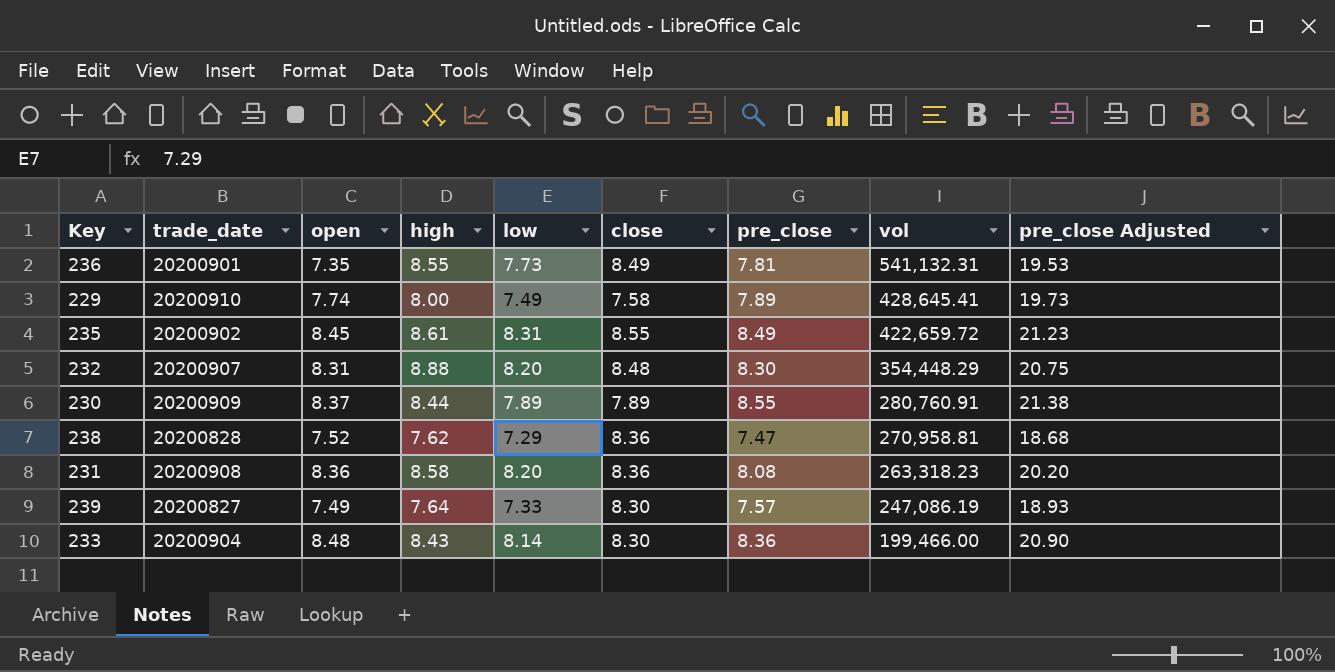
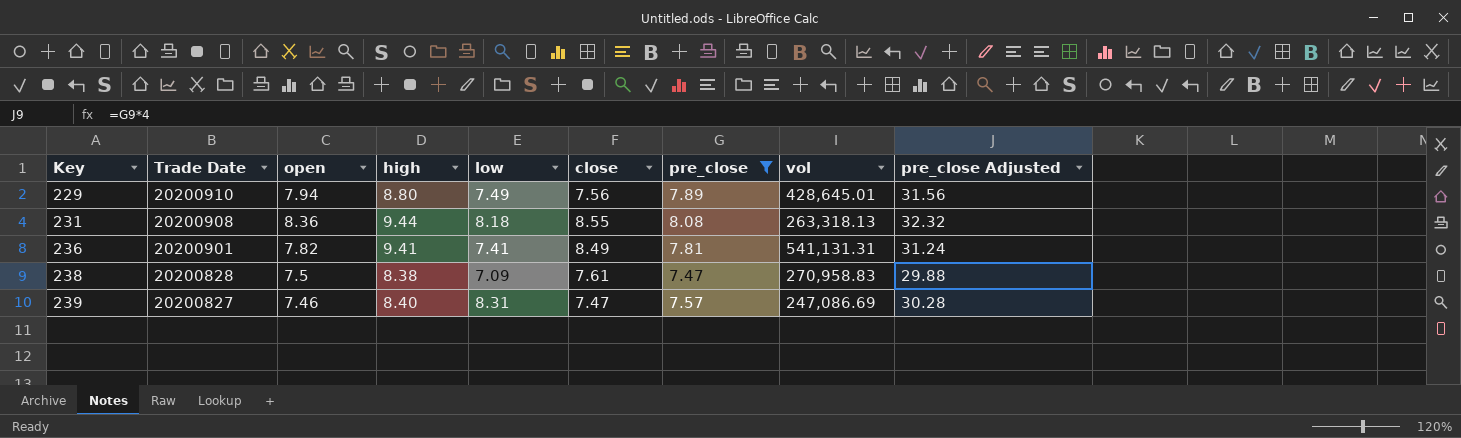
filter: none -> pre_close <= 8.08
row order: vol descending -> Key ascending
column name: trade_date -> Trade Date
column pre_close Adjusted | formula: [pre_close] * 2.5 -> [pre_close] * 4
229 | open: 7.74 -> 7.94
229 | high: 8.00 -> 8.80
229 | close: 7.58 -> 7.56
229 | vol: 428,645.41 -> 428,645.01
231 | high: 8.58 -> 9.44
231 | low: 8.20 -> 8.18
231 | close: 8.36 -> 8.55
231 | vol: 263,318.23 -> 263,318.13
236 | open: 7.35 -> 7.82
236 | high: 8.55 -> 9.41
236 | low: 7.73 -> 7.41
236 | vol: 541,132.31 -> 541,131.31
238 | open: 7.52 -> 7.5
238 | high: 7.62 -> 8.38
238 | low: 7.29 -> 7.09
238 | close: 8.36 -> 7.61
238 | vol: 270,958.81 -> 270,958.83
239 | open: 7.49 -> 7.46
239 | high: 7.64 -> 8.40
239 | low: 7.33 -> 8.31
239 | close: 8.30 -> 7.47
239 | vol: 247,086.19 -> 247,086.69

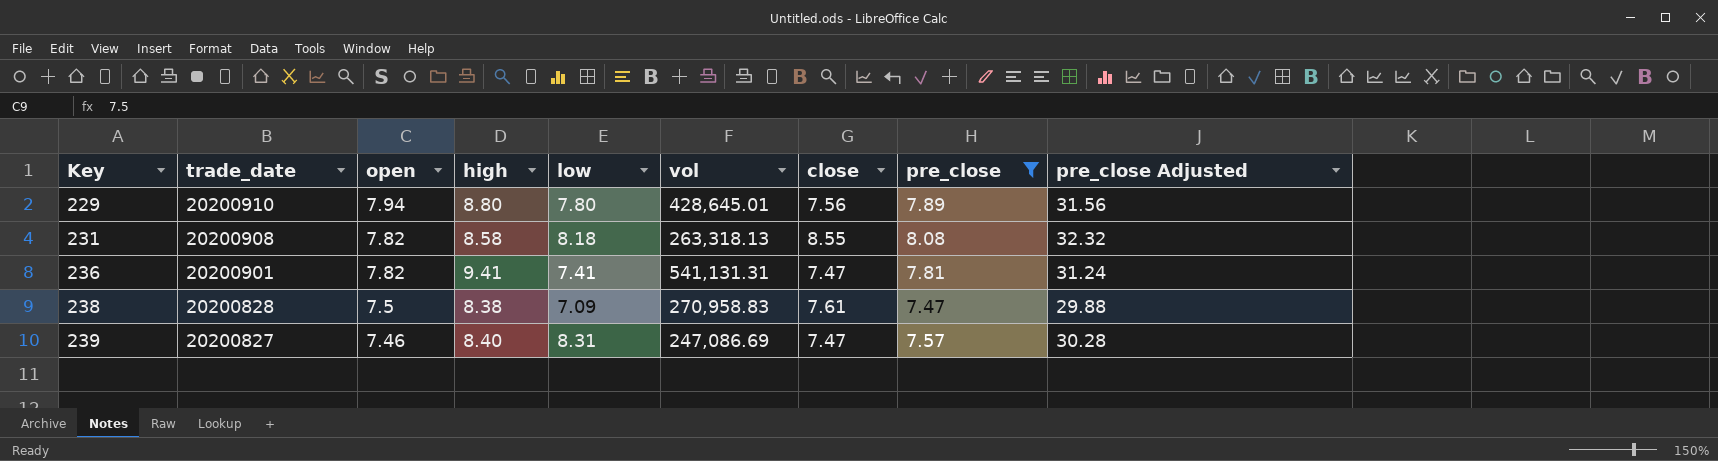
column name: Trade Date -> trade_date
column vol | position: 8 -> 6
229 | low: 7.49 -> 7.80
231 | open: 8.36 -> 7.82
231 | high: 9.44 -> 8.58
236 | close: 8.49 -> 7.47

